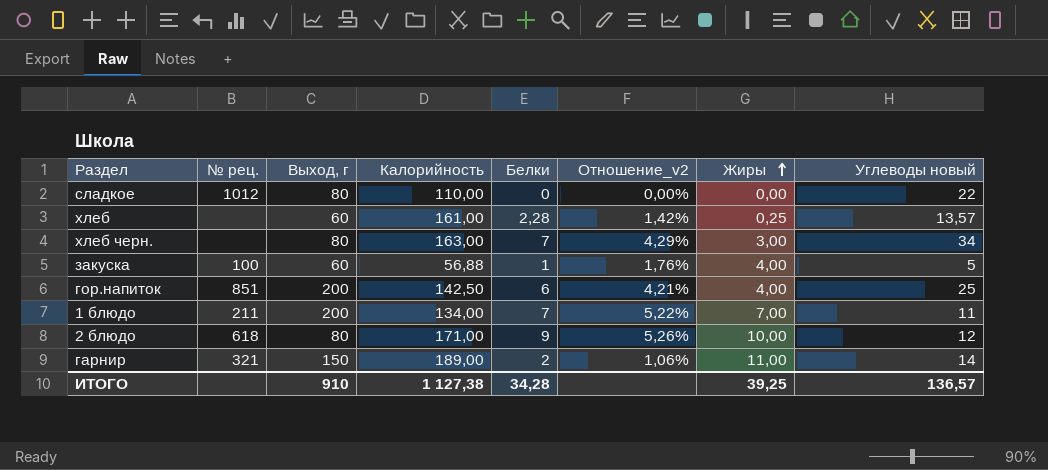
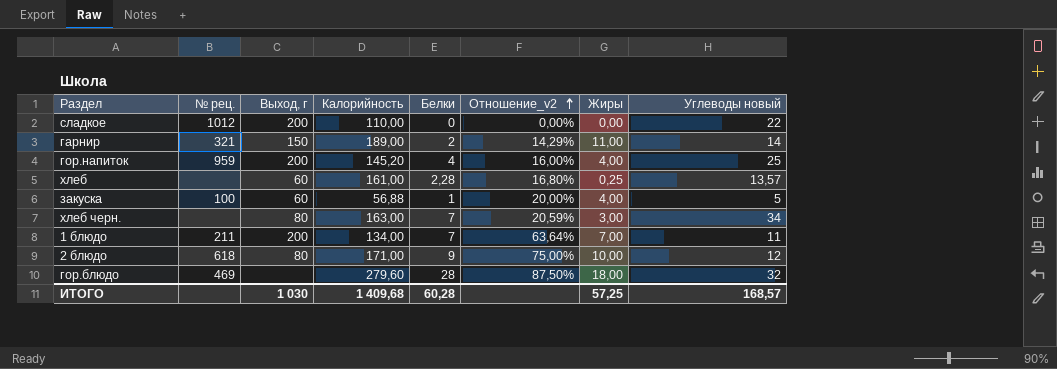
row order: Жиры ascending -> Отношение_v2 ascending
column Отношение_v2 | formula: [Белки] / [Калорийность] -> [Белки] / [Углеводы новый]
сладкое | Выход, г: 80 -> 200
гор.напиток | № рец.: 851 -> 959
гор.напиток | Калорийность: 142,50 -> 145,20
гор.напиток | Белки: 6 -> 4
row гор.блюдо: none -> 469 | none | 279,60 | 28 | 87,50% | 18,00 | 32
ИТОГО | Выход, г: 910 -> 1 030
ИТОГО | Калорийность: 1 127,38 -> 1 409,68
ИТОГО | Белки: 34,28 -> 60,28
ИТОГО | Жиры: 39,25 -> 57,25
ИТОГО | Углеводы новый: 136,57 -> 168,57

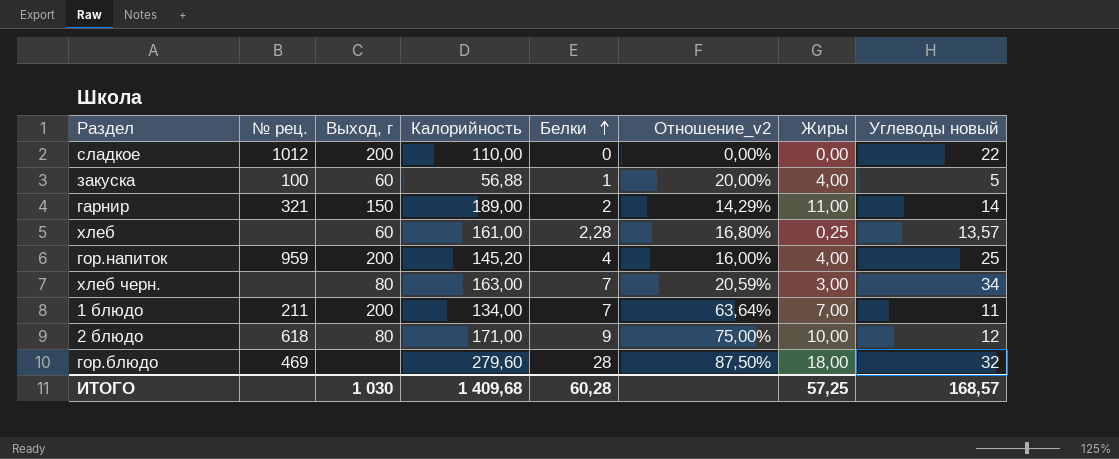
row order: Отношение_v2 ascending -> Белки ascending

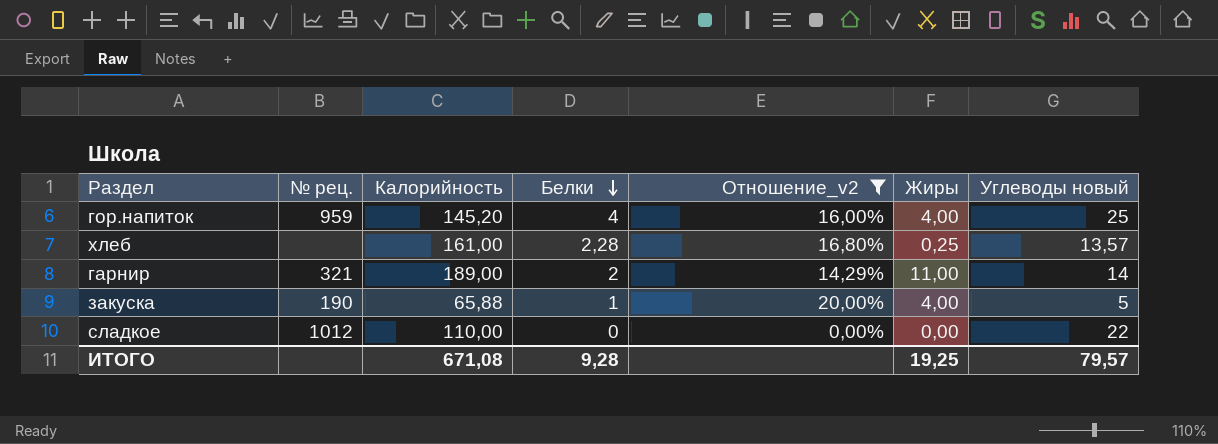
filter: none -> Отношение_v2 <= 20,00%
row order: Белки ascending -> Белки descending
column Выход, г | position: 3 -> none
закуска | № рец.: 100 -> 190
закуска | Калорийность: 56,88 -> 65,88
ИТОГО | Калорийность: 1 409,68 -> 671,08
ИТОГО | Белки: 60,28 -> 9,28
ИТОГО | Жиры: 57,25 -> 19,25
ИТОГО | Углеводы новый: 168,57 -> 79,57

